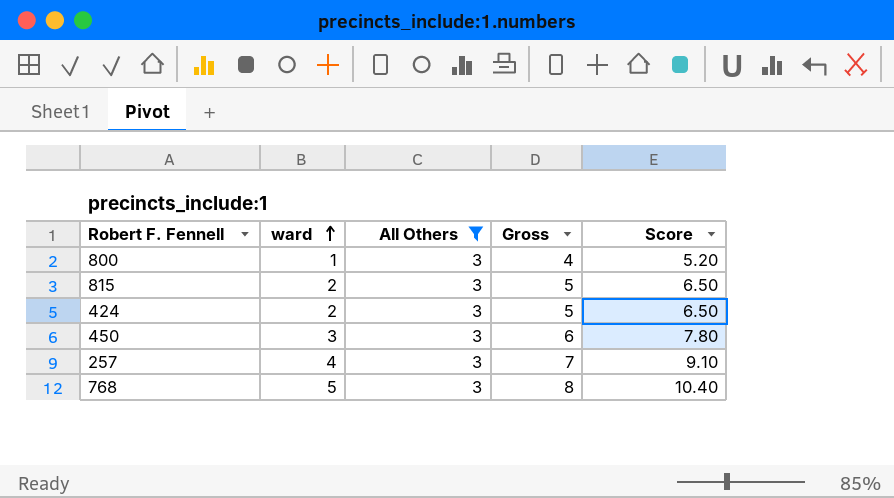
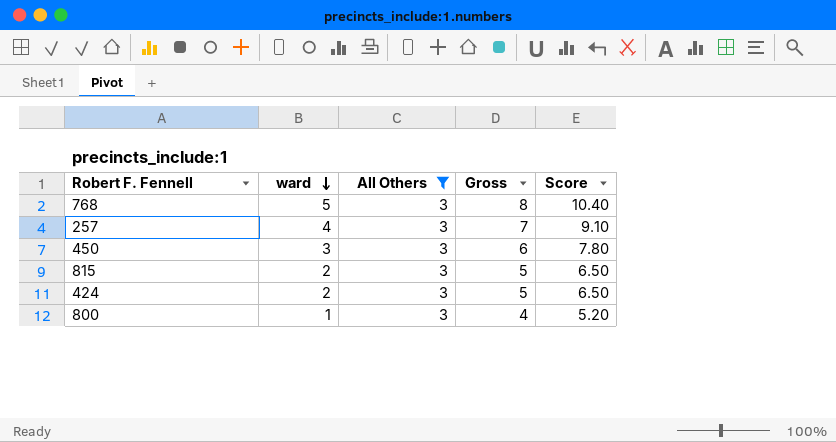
row order: ward ascending -> ward descending

